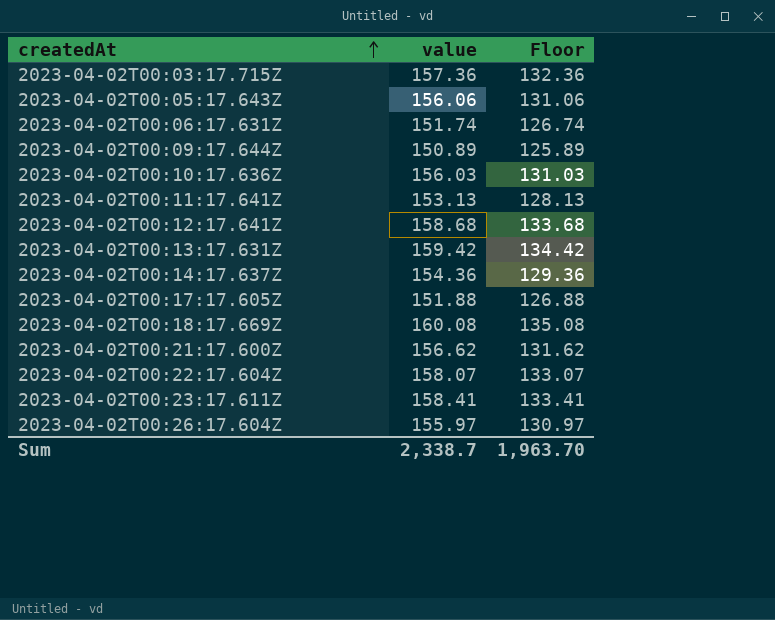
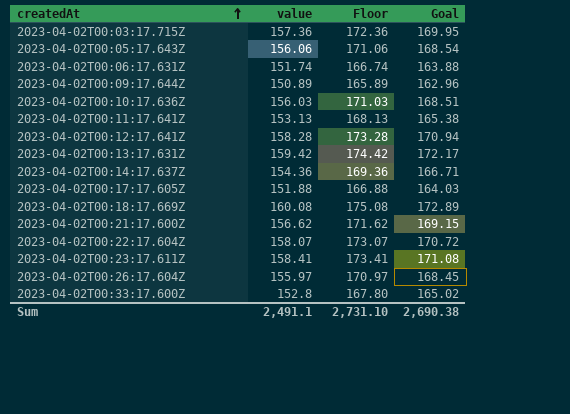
column Floor | formula: [value] - 25 -> [value] + 15
column Goal | formula: none -> [value] * 1.08
2023-04-02T00:12:17.641Z | value: 158.68 -> 158.28
row 2023-04-02T00:33:17.600Z: none -> 152.8 | 167.80 | 165.02
Sum | value: 2,338.7 -> 2,491.1
Sum | Floor: 1,963.70 -> 2,731.10

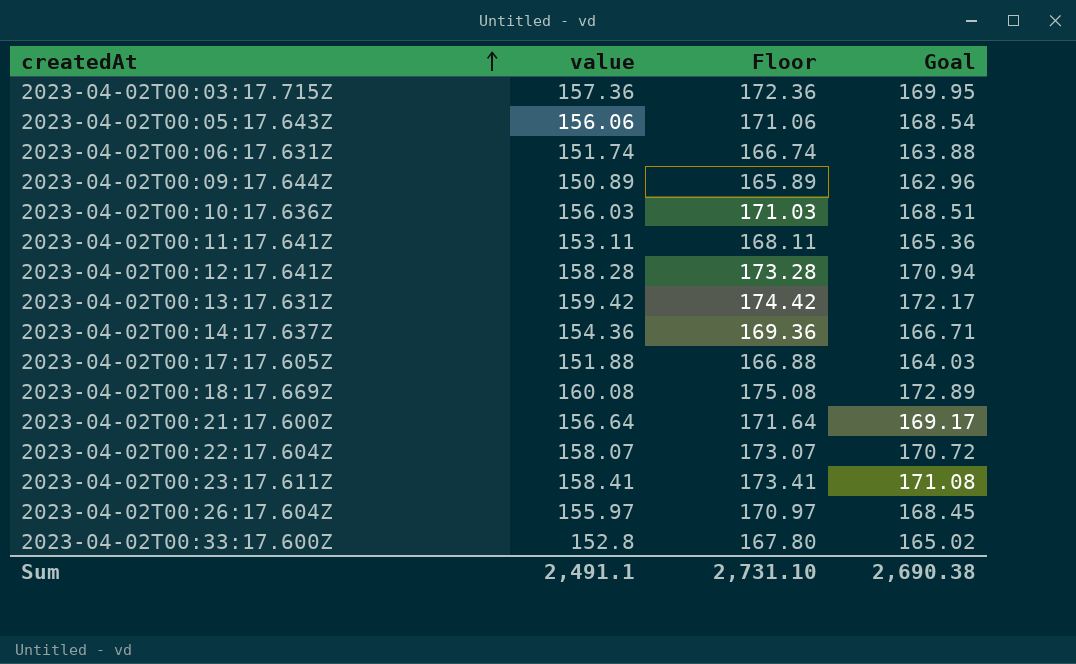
2023-04-02T00:11:17.641Z | value: 153.13 -> 153.11
2023-04-02T00:11:17.641Z | Floor: 168.13 -> 168.11
2023-04-02T00:11:17.641Z | Goal: 165.38 -> 165.36
2023-04-02T00:21:17.600Z | value: 156.62 -> 156.64
2023-04-02T00:21:17.600Z | Floor: 171.62 -> 171.64
2023-04-02T00:21:17.600Z | Goal: 169.15 -> 169.17

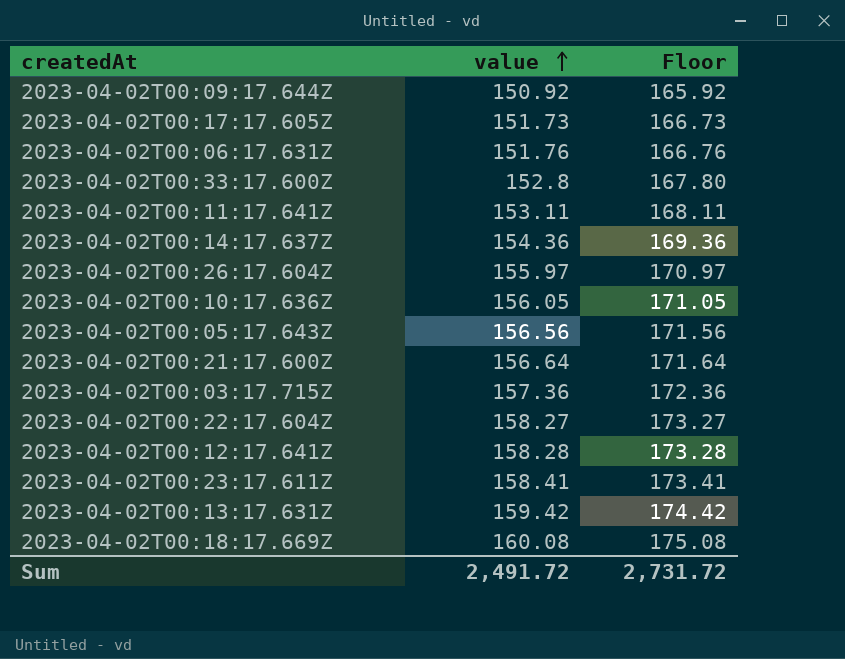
row order: createdAt ascending -> value ascending
column Goal | formula: [value] * 1.08 -> none
2023-04-02T00:09:17.644Z | value: 150.89 -> 150.92
2023-04-02T00:09:17.644Z | Floor: 165.89 -> 165.92
2023-04-02T00:17:17.605Z | value: 151.88 -> 151.73
2023-04-02T00:17:17.605Z | Floor: 166.88 -> 166.73
2023-04-02T00:06:17.631Z | value: 151.74 -> 151.76
2023-04-02T00:06:17.631Z | Floor: 166.74 -> 166.76
2023-04-02T00:10:17.636Z | value: 156.03 -> 156.05
2023-04-02T00:10:17.636Z | Floor: 171.03 -> 171.05
2023-04-02T00:05:17.643Z | value: 156.06 -> 156.56
2023-04-02T00:05:17.643Z | Floor: 171.06 -> 171.56
2023-04-02T00:22:17.604Z | value: 158.07 -> 158.27
2023-04-02T00:22:17.604Z | Floor: 173.07 -> 173.27
Sum | value: 2,491.1 -> 2,491.72
Sum | Floor: 2,731.10 -> 2,731.72

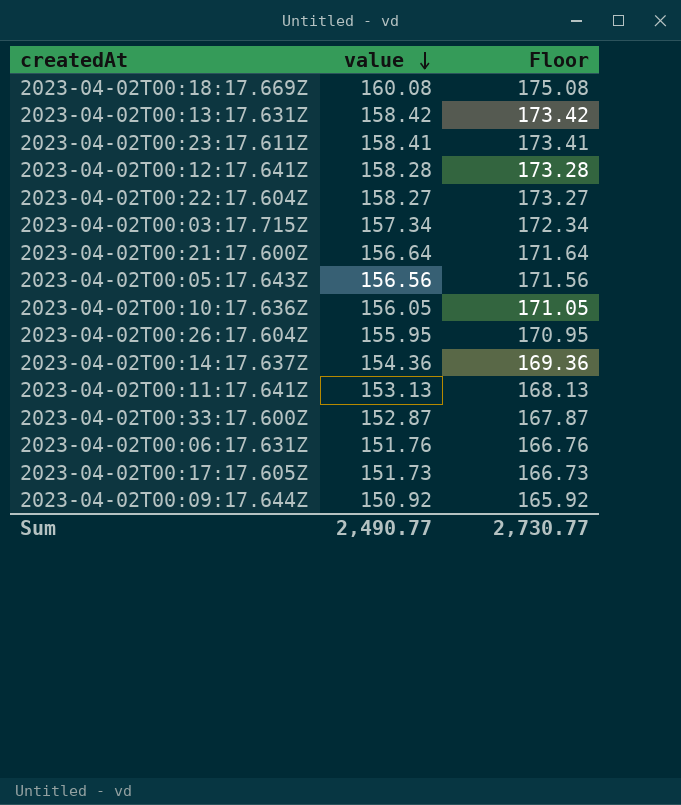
row order: value ascending -> value descending
2023-04-02T00:13:17.631Z | value: 159.42 -> 158.42
2023-04-02T00:13:17.631Z | Floor: 174.42 -> 173.42
2023-04-02T00:03:17.715Z | value: 157.36 -> 157.34
2023-04-02T00:03:17.715Z | Floor: 172.36 -> 172.34
2023-04-02T00:26:17.604Z | value: 155.97 -> 155.95
2023-04-02T00:26:17.604Z | Floor: 170.97 -> 170.95
2023-04-02T00:11:17.641Z | value: 153.11 -> 153.13
2023-04-02T00:11:17.641Z | Floor: 168.11 -> 168.13
2023-04-02T00:33:17.600Z | value: 152.8 -> 152.87
2023-04-02T00:33:17.600Z | Floor: 167.80 -> 167.87
Sum | value: 2,491.72 -> 2,490.77
Sum | Floor: 2,731.72 -> 2,730.77

